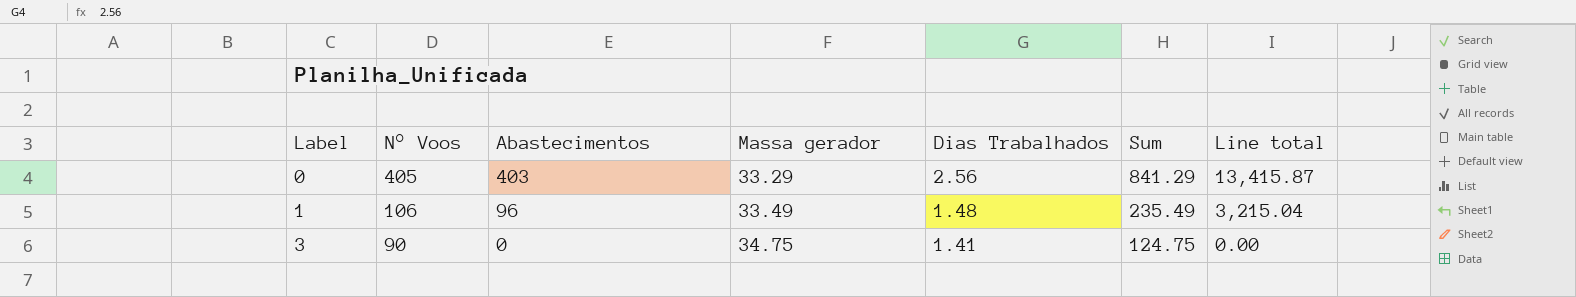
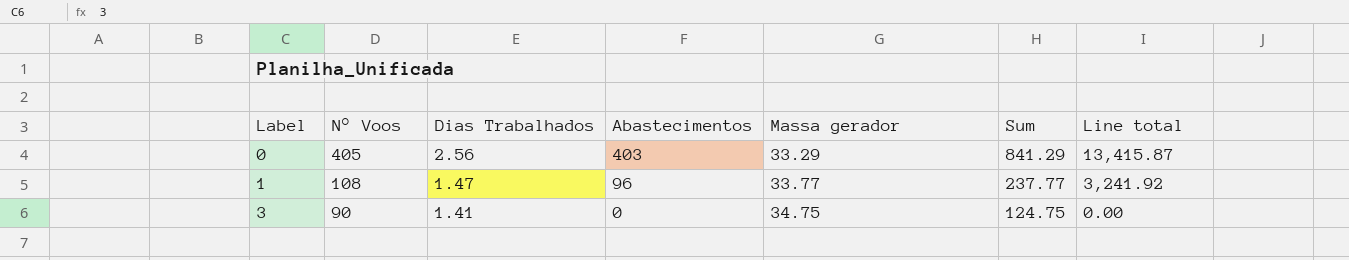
column Dias Trabalhados | position: 5 -> 3
1 | N° Voos: 106 -> 108
1 | Dias Trabalhados: 1.48 -> 1.47
1 | Massa gerador: 33.49 -> 33.77
1 | Sum: 235.49 -> 237.77
1 | Line total: 3,215.04 -> 3,241.92

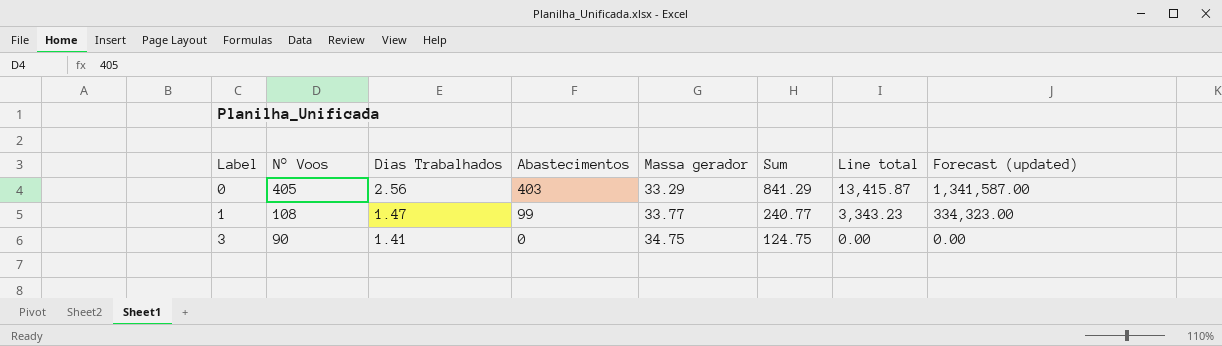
column Forecast (updated) | formula: none -> [Line total] * 100
1 | Abastecimentos: 96 -> 99
1 | Sum: 237.77 -> 240.77
1 | Line total: 3,241.92 -> 3,343.23

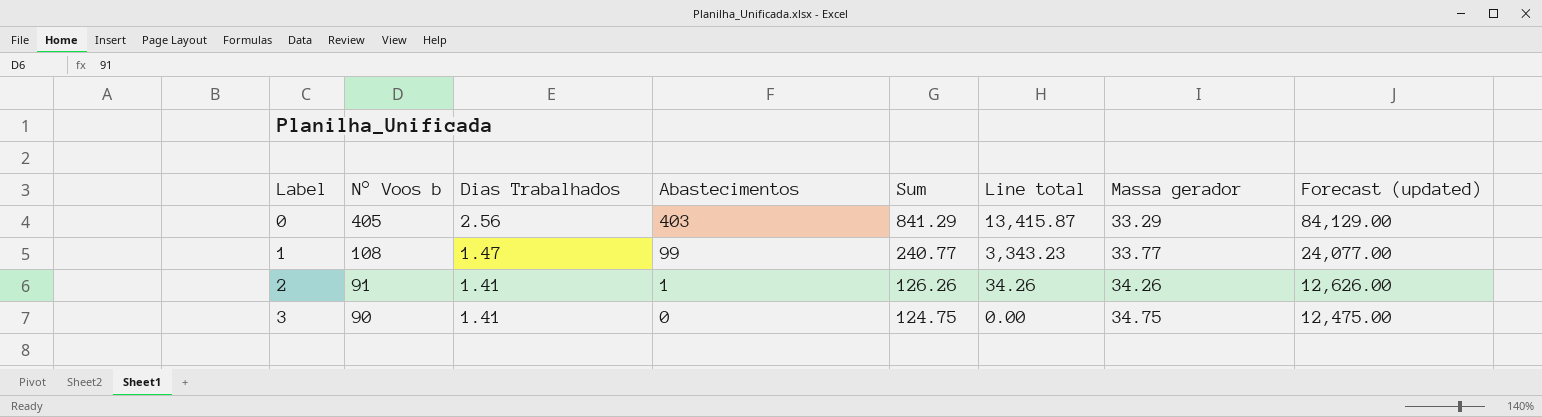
column name: N° Voos -> N° Voos b
column Massa gerador | position: 5 -> 7
column Forecast (updated) | formula: [Line total] * 100 -> [Sum] * 100
row 2: none -> 91 | 1.41 | 1 | 126.26 | 34.26 | 34.26 | 12,626.00

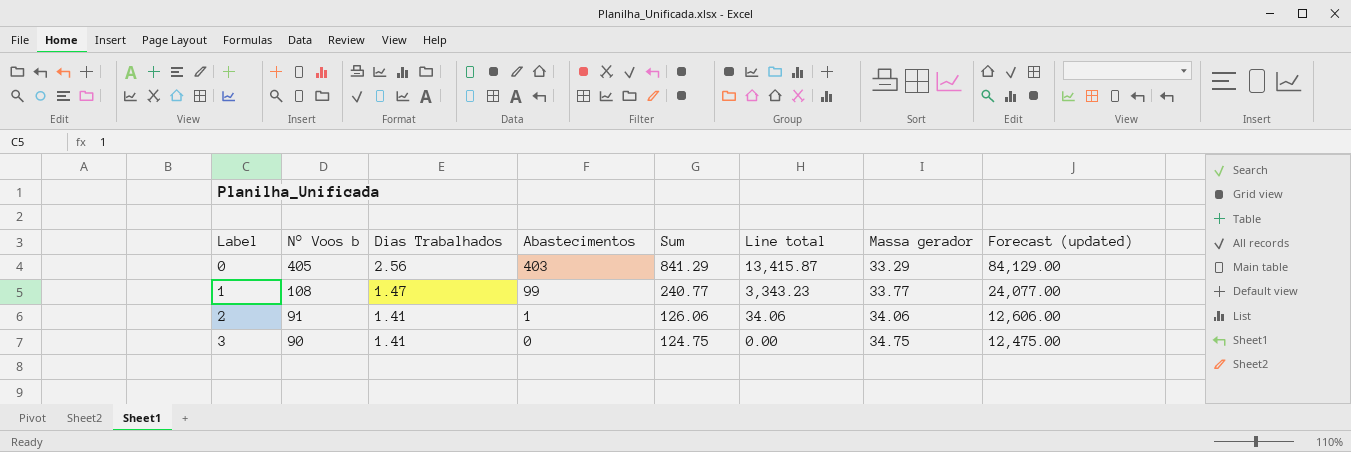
2 | Sum: 126.26 -> 126.06
2 | Line total: 34.26 -> 34.06
2 | Massa gerador: 34.26 -> 34.06
2 | Forecast (updated): 12,626.00 -> 12,606.00

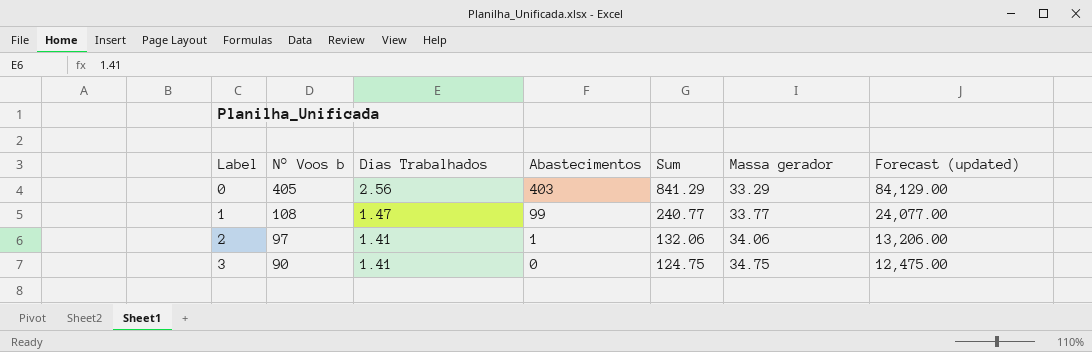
column Line total | formula: [Abastecimentos] * [Massa gerador] -> none
2 | N° Voos b: 91 -> 97
2 | Sum: 126.06 -> 132.06
2 | Forecast (updated): 12,606.00 -> 13,206.00

